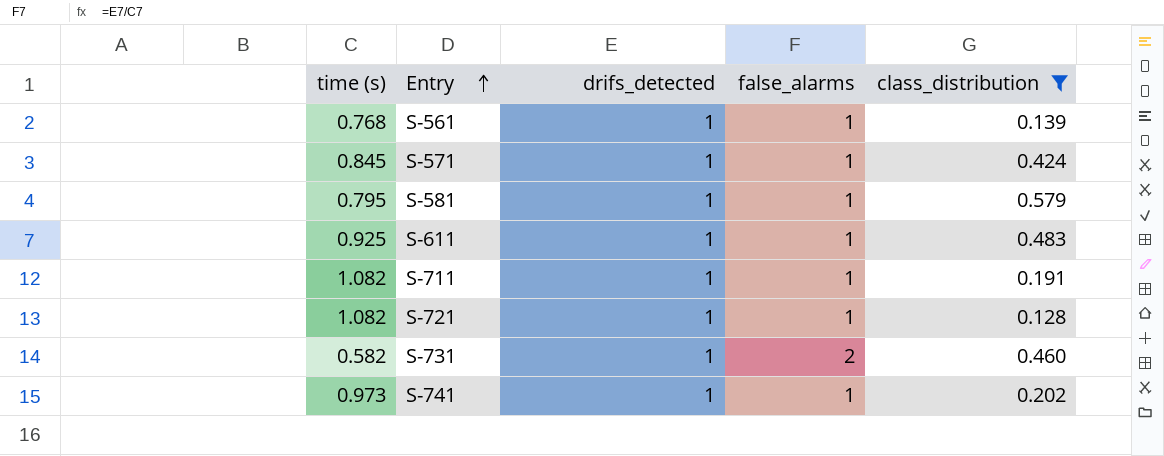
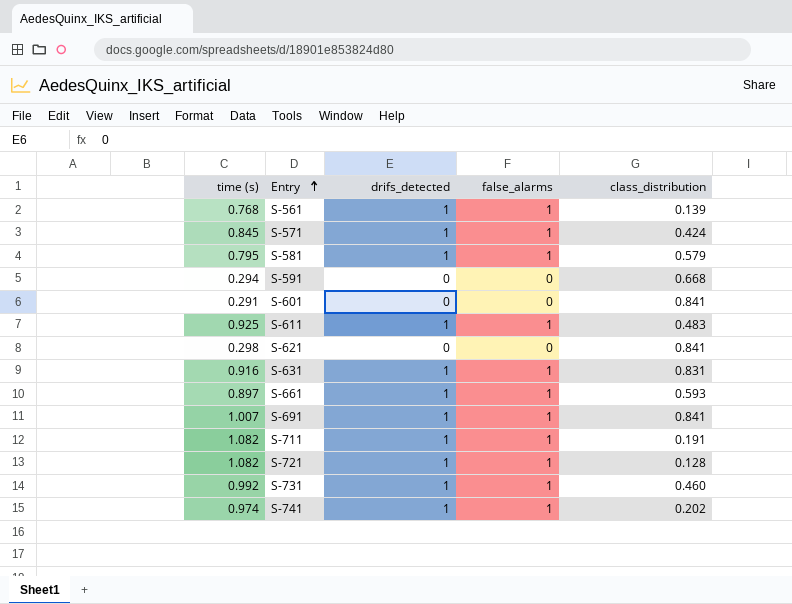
filter: class_distribution <= 0.579 -> none
S-731 | time (s): 0.582 -> 0.992
S-731 | false_alarms: 2 -> 1
S-741 | time (s): 0.973 -> 0.974

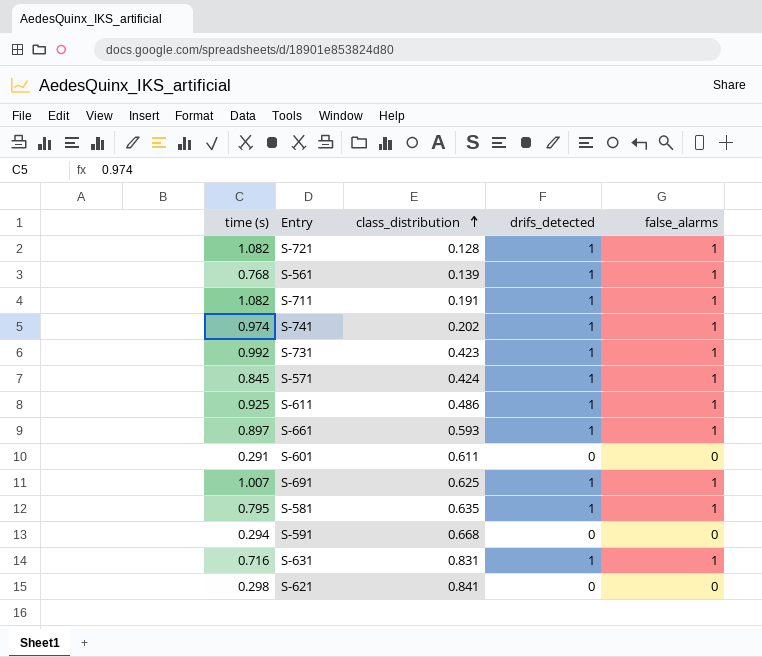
row order: Entry ascending -> class_distribution ascending
column class_distribution | position: 5 -> 3
S-731 | class_distribution: 0.460 -> 0.423
S-611 | class_distribution: 0.483 -> 0.486
S-601 | class_distribution: 0.841 -> 0.611
S-691 | class_distribution: 0.841 -> 0.625
S-581 | class_distribution: 0.579 -> 0.635
S-631 | time (s): 0.916 -> 0.716

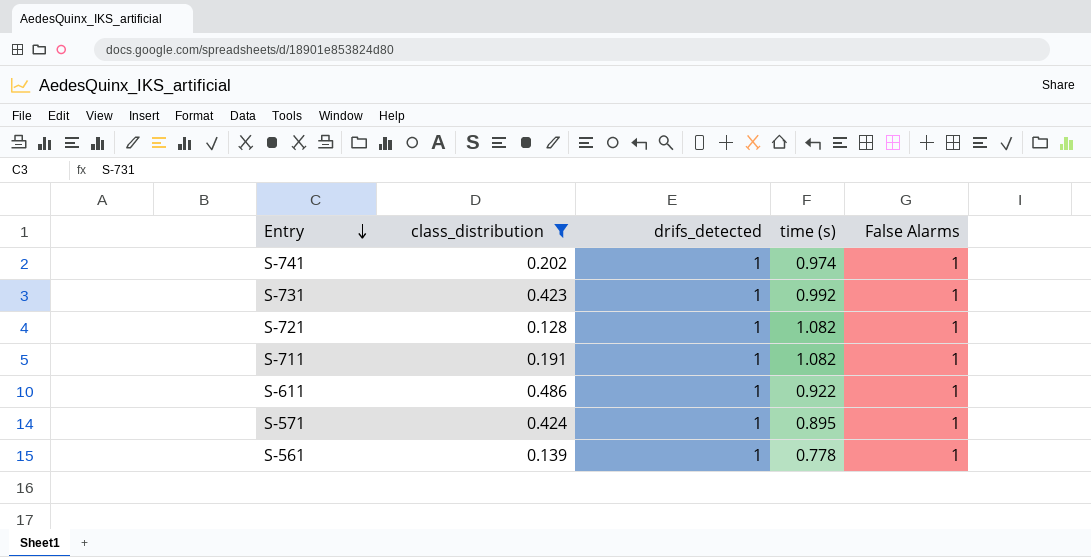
filter: none -> class_distribution <= 0.486
row order: class_distribution ascending -> Entry descending
column time (s) | position: 1 -> 4
column name: false_alarms -> False Alarms
S-611 | time (s): 0.925 -> 0.922
S-571 | time (s): 0.845 -> 0.895
S-561 | time (s): 0.768 -> 0.778

